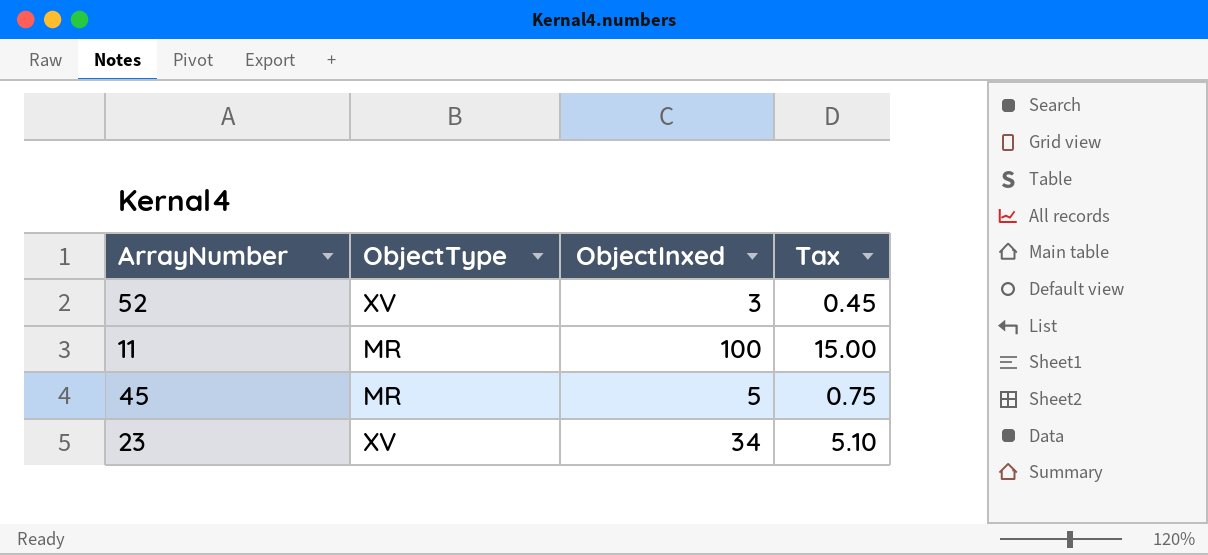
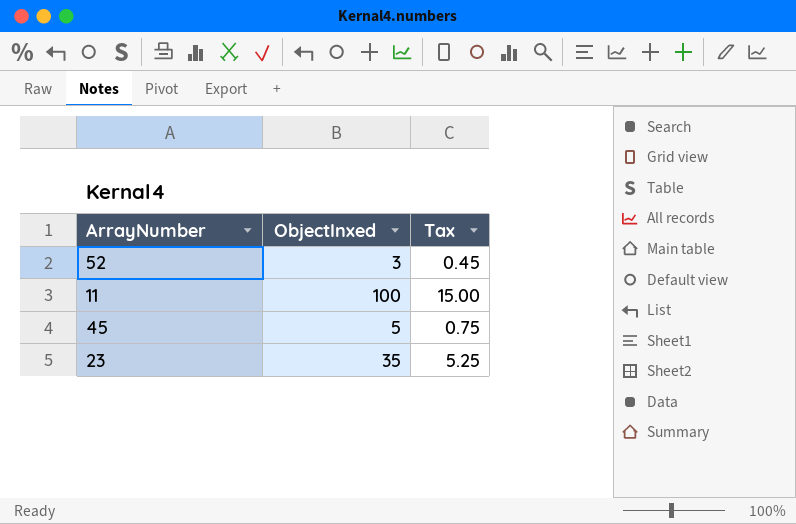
column ObjectType | position: 2 -> none
23 | ObjectInxed: 34 -> 35
23 | Tax: 5.10 -> 5.25

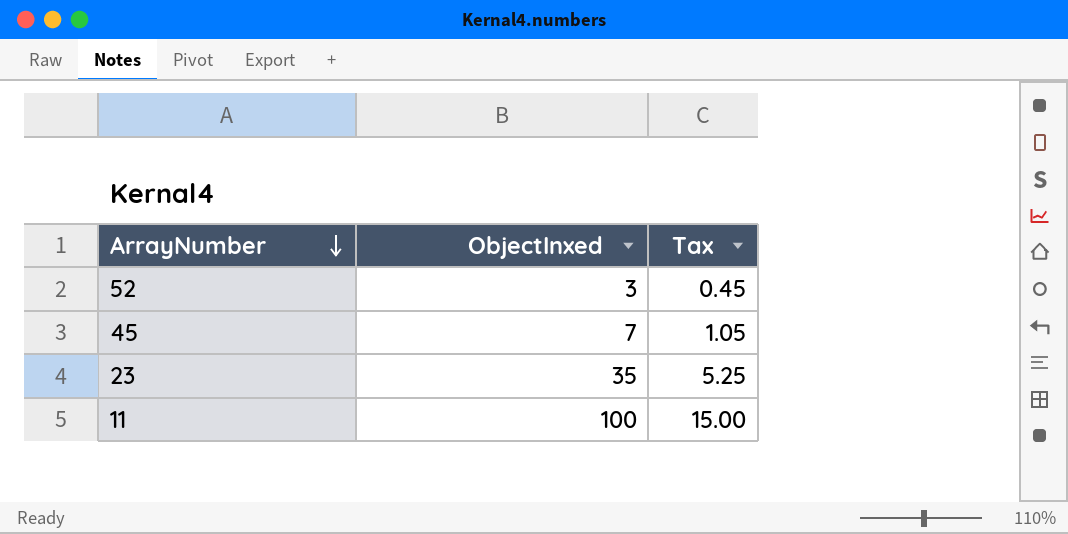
row order: none -> ArrayNumber descending
45 | ObjectInxed: 5 -> 7
45 | Tax: 0.75 -> 1.05

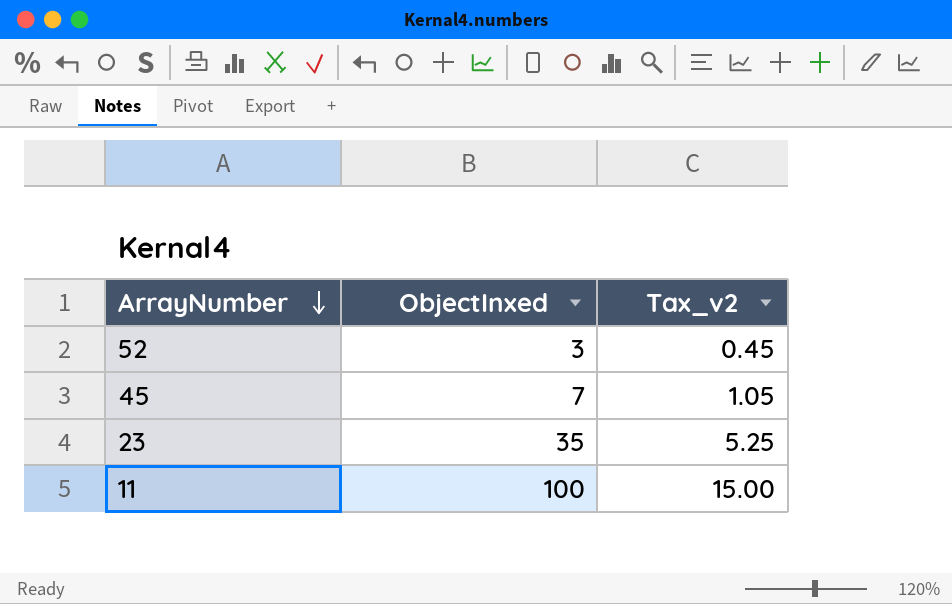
column name: Tax -> Tax_v2

